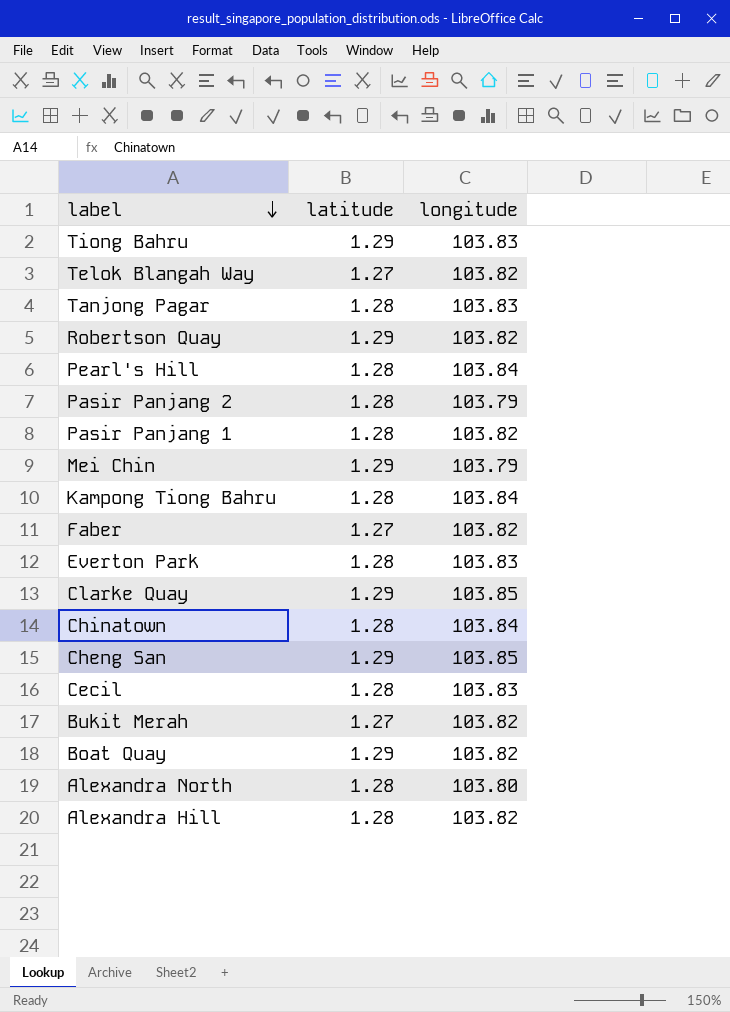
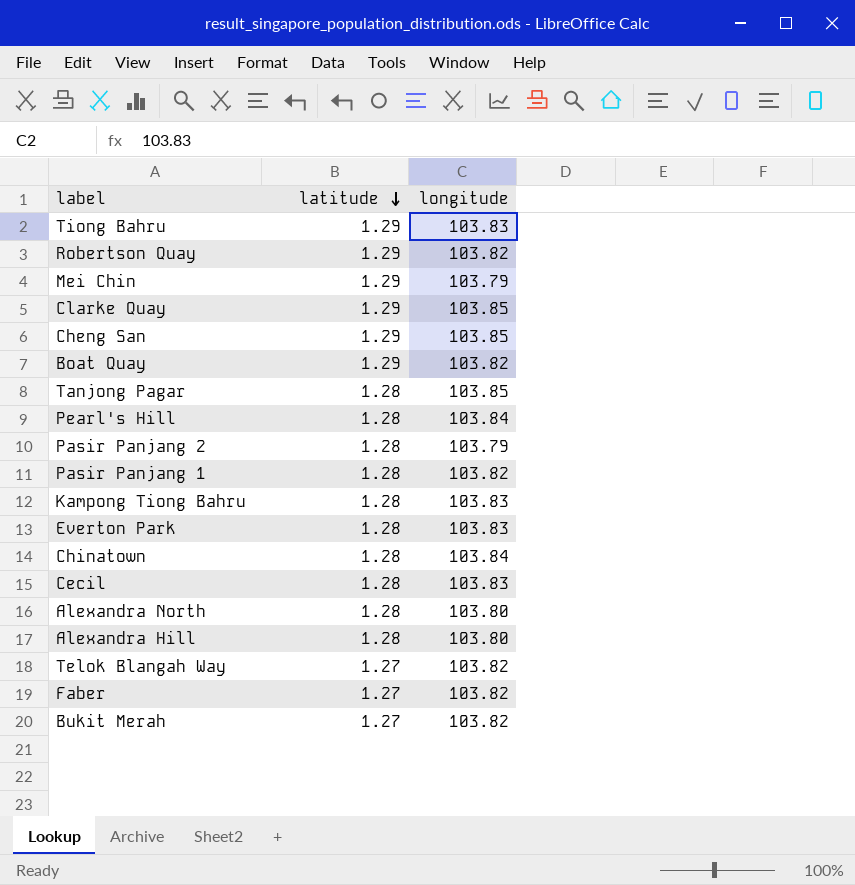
row order: label descending -> latitude descending
Tanjong Pagar | longitude: 103.83 -> 103.85
Kampong Tiong Bahru | longitude: 103.84 -> 103.83
Alexandra Hill | longitude: 103.82 -> 103.80

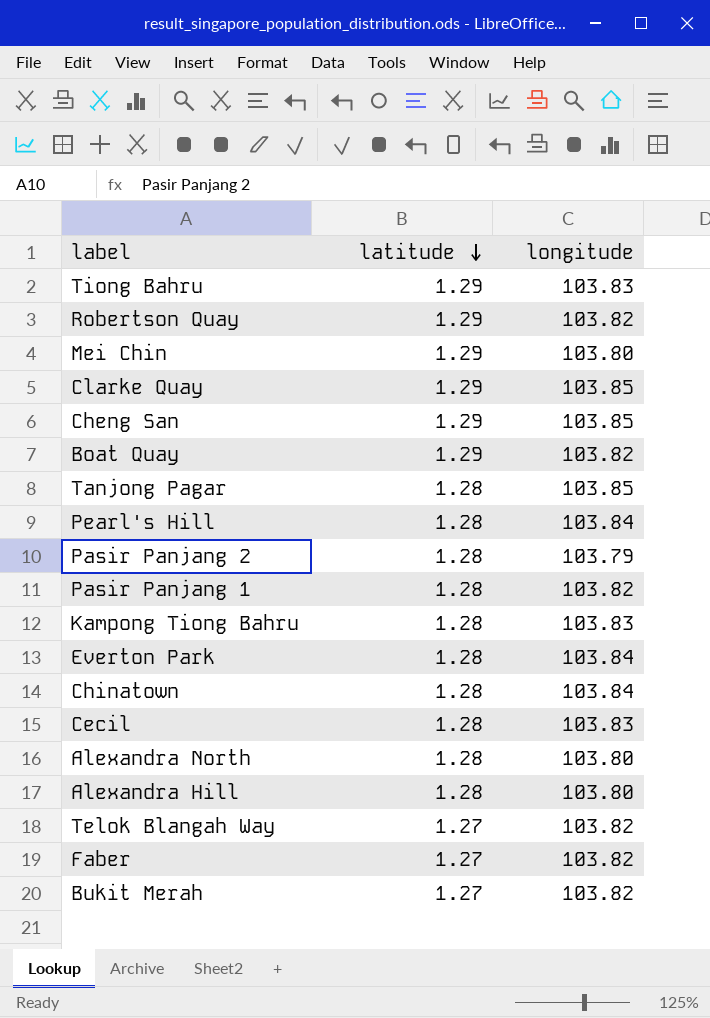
Mei Chin | longitude: 103.79 -> 103.80
Everton Park | longitude: 103.83 -> 103.84

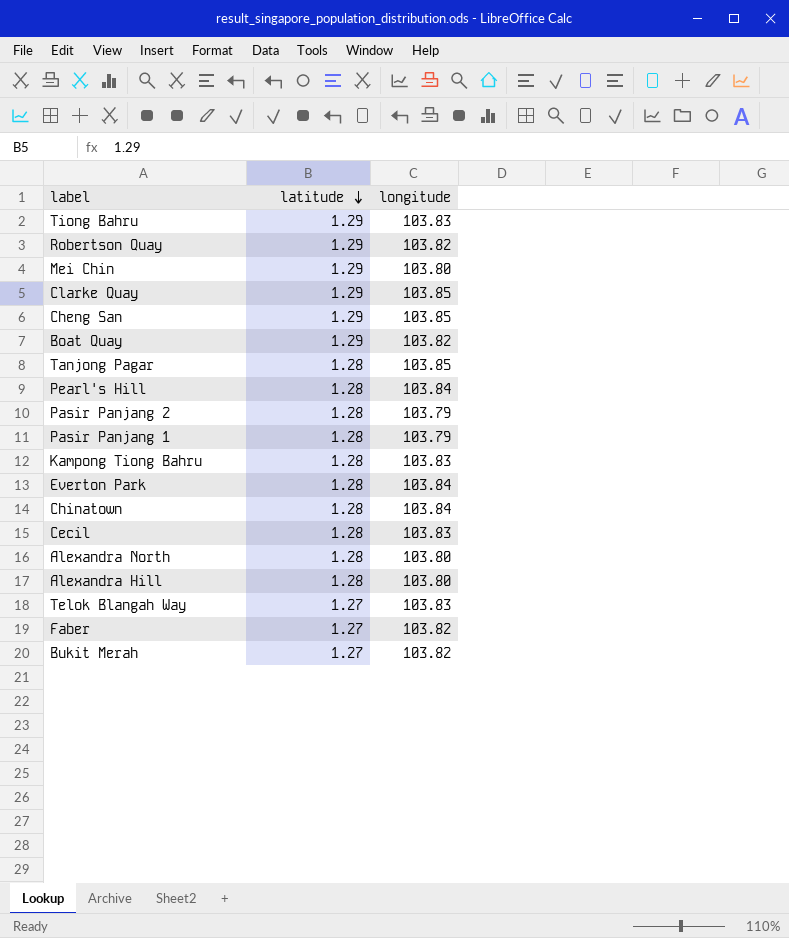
Pasir Panjang 1 | longitude: 103.82 -> 103.79
Telok Blangah Way | longitude: 103.82 -> 103.83

